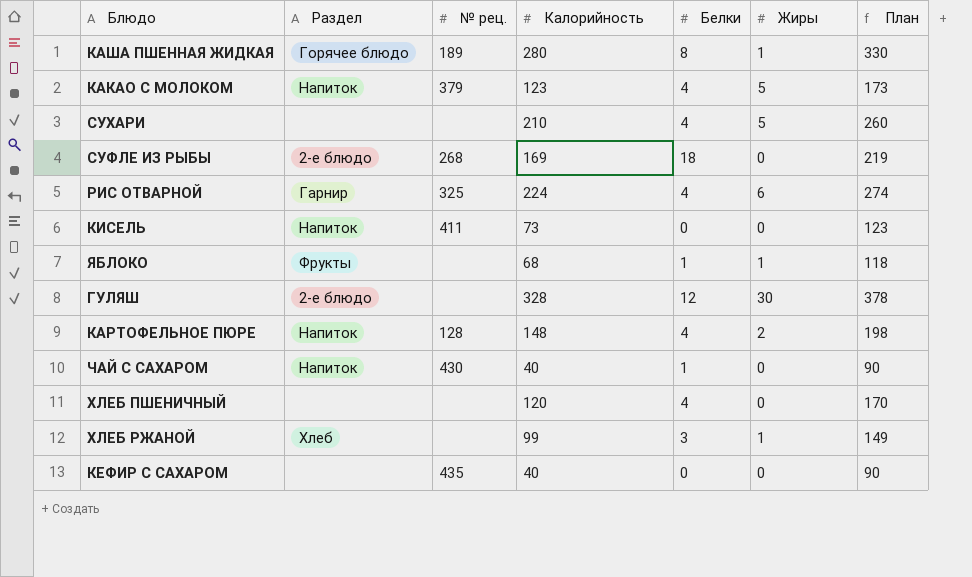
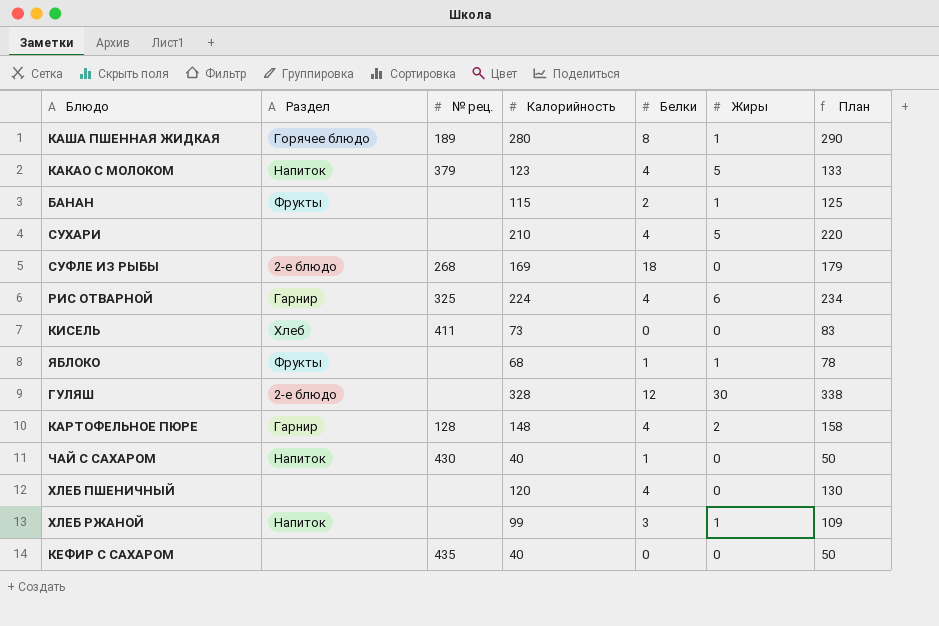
column План | formula: [Калорийность] + 50 -> [Калорийность] + 10
row БАНАН: none -> Фрукты | none | 115 | 2 | 1 | 125
КИСЕЛЬ | Раздел: Напиток -> Хлеб
КАРТОФЕЛЬНОЕ ПЮРЕ | Раздел: Напиток -> Гарнир
ХЛЕБ РЖАНОЙ | Раздел: Хлеб -> Напиток

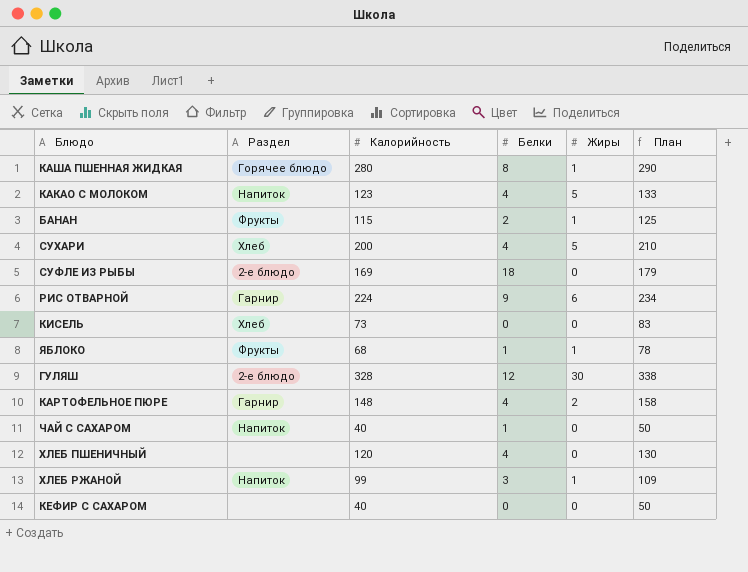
column № рец. | position: 3 -> none
СУХАРИ | Раздел: none -> Хлеб
СУХАРИ | Калорийность: 210 -> 200
СУХАРИ | План: 220 -> 210
РИС ОТВАРНОЙ | Белки: 4 -> 9

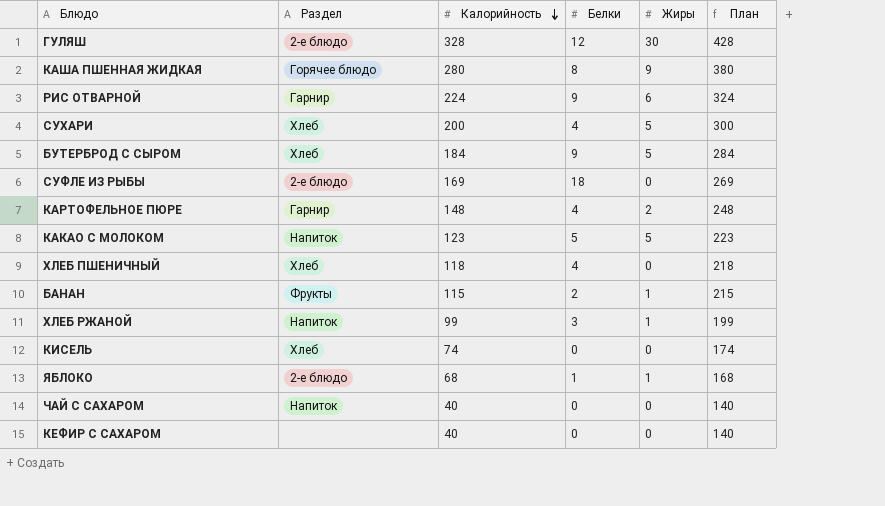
row order: none -> Калорийность descending
column План | formula: [Калорийность] + 10 -> [Калорийность] + 100
КАША ПШЕННАЯ ЖИДКАЯ | Жиры: 1 -> 9
row БУТЕРБРОД С СЫРОМ: none -> Хлеб | 184 | 9 | 5 | 284
КАКАО С МОЛОКОМ | Белки: 4 -> 5
ХЛЕБ ПШЕНИЧНЫЙ | Раздел: none -> Хлеб
ХЛЕБ ПШЕНИЧНЫЙ | Калорийность: 120 -> 118
КИСЕЛЬ | Калорийность: 73 -> 74
ЯБЛОКО | Раздел: Фрукты -> 2-е блюдо
ЧАЙ С САХАРОМ | Белки: 1 -> 0

